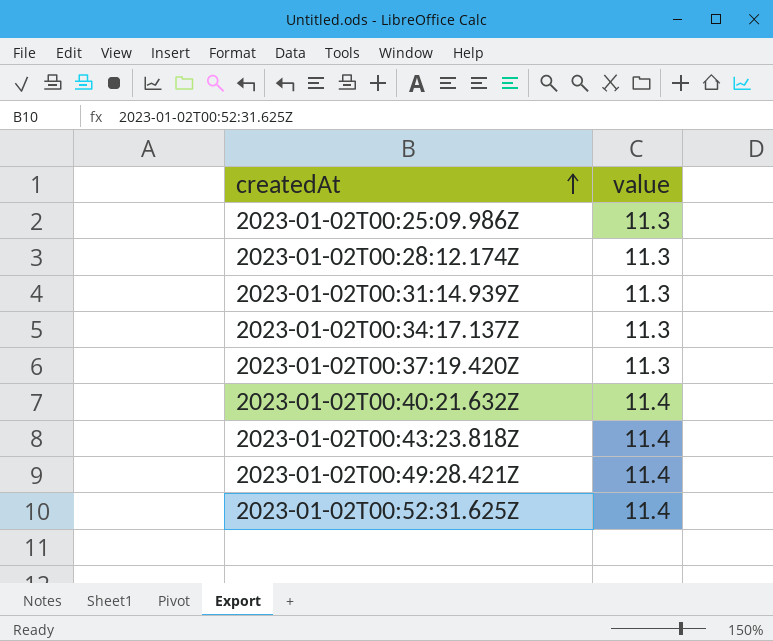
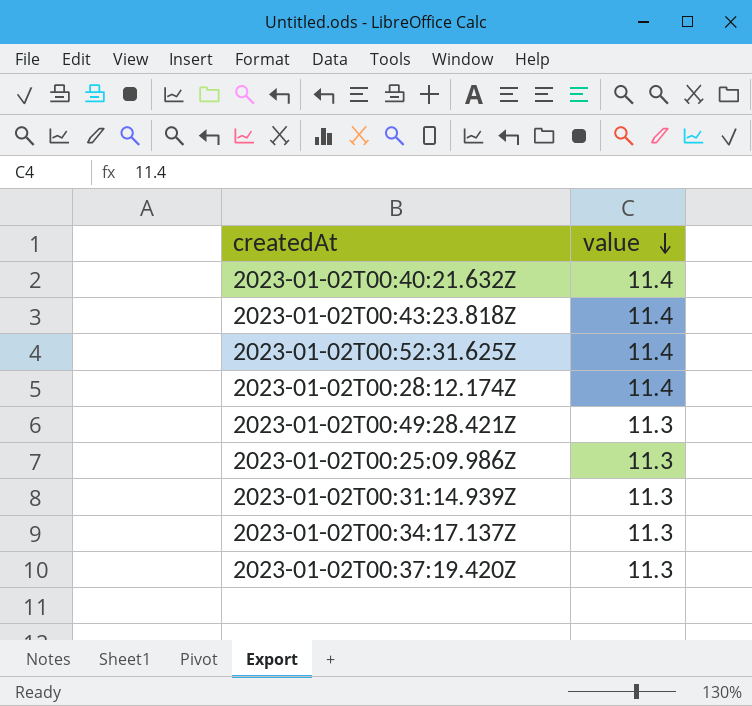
row order: createdAt ascending -> value descending
2023-01-02T00:28:12.174Z | value: 11.3 -> 11.4
2023-01-02T00:49:28.421Z | value: 11.4 -> 11.3

